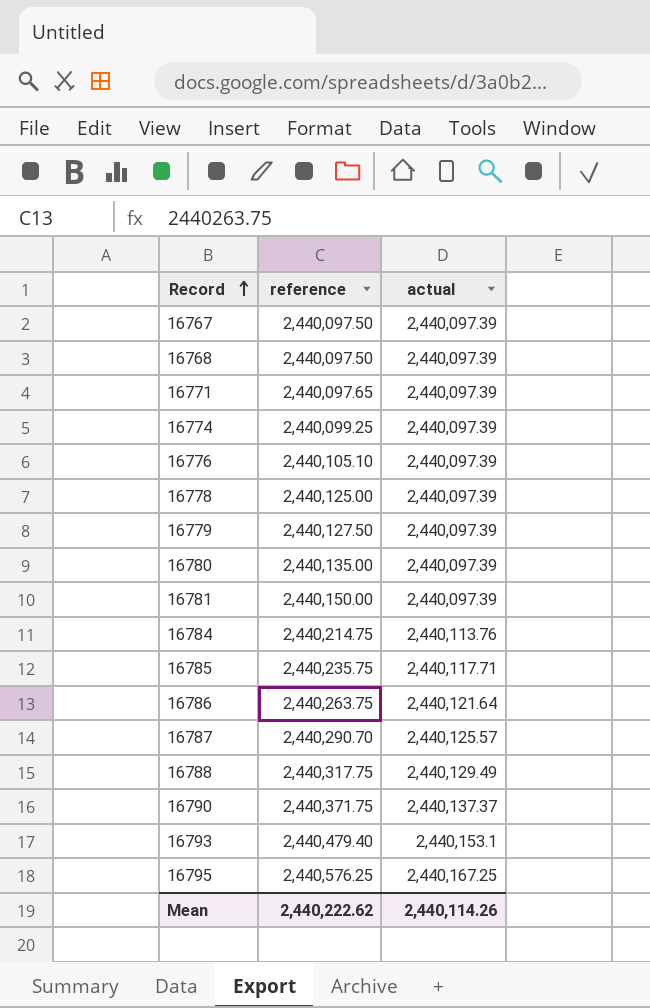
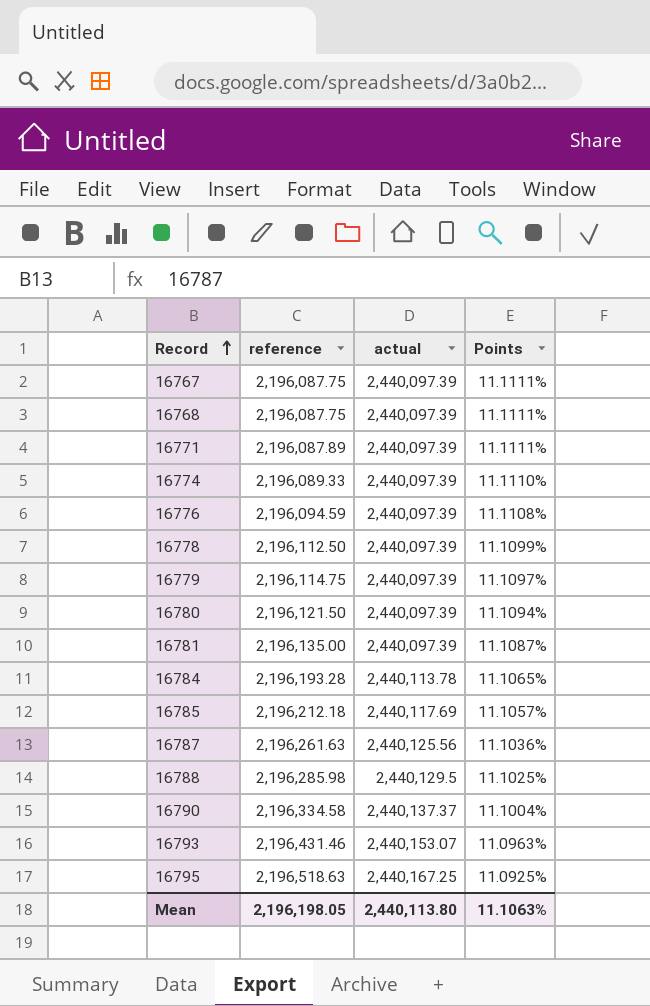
column Points | formula: none -> ([actual] - [reference]) / [reference]
row 16786: 2,440,263.75 | 2,440,121.64 -> none
16767 | reference: 2,440,097.50 -> 2,196,087.75
16768 | reference: 2,440,097.50 -> 2,196,087.75
16771 | reference: 2,440,097.65 -> 2,196,087.89
16774 | reference: 2,440,099.25 -> 2,196,089.33
16776 | reference: 2,440,105.10 -> 2,196,094.59
16778 | reference: 2,440,125.00 -> 2,196,112.50
16779 | reference: 2,440,127.50 -> 2,196,114.75
16780 | reference: 2,440,135.00 -> 2,196,121.50
16781 | reference: 2,440,150.00 -> 2,196,135.00
16784 | reference: 2,440,214.75 -> 2,196,193.28
16784 | actual: 2,440,113.76 -> 2,440,113.78
16785 | reference: 2,440,235.75 -> 2,196,212.18
16785 | actual: 2,440,117.71 -> 2,440,117.69
16787 | reference: 2,440,290.70 -> 2,196,261.63
16787 | actual: 2,440,125.57 -> 2,440,125.56
16788 | reference: 2,440,317.75 -> 2,196,285.98
16788 | actual: 2,440,129.49 -> 2,440,129.5
16790 | reference: 2,440,371.75 -> 2,196,334.58
16793 | reference: 2,440,479.40 -> 2,196,431.46
16793 | actual: 2,440,153.1 -> 2,440,153.07
16795 | reference: 2,440,576.25 -> 2,196,518.63
Mean | reference: 2,440,222.62 -> 2,196,198.05
Mean | actual: 2,440,114.26 -> 2,440,113.80

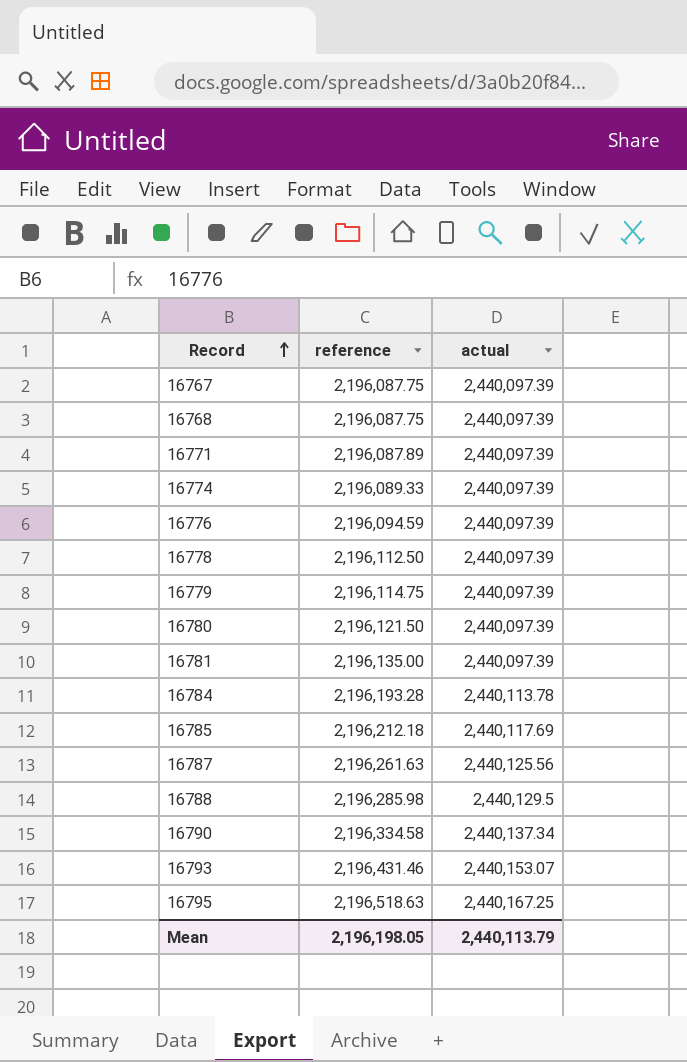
column Points | formula: ([actual] - [reference]) / [reference] -> none
16790 | actual: 2,440,137.37 -> 2,440,137.34
Mean | actual: 2,440,113.80 -> 2,440,113.79

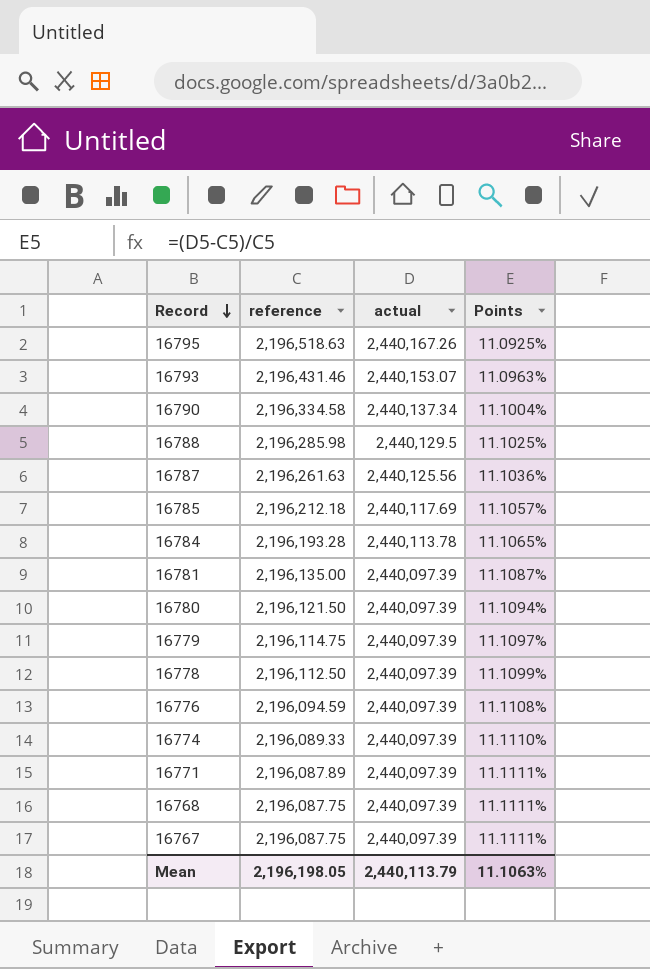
row order: Record ascending -> Record descending
column Points | formula: none -> ([actual] - [reference]) / [reference]
16795 | actual: 2,440,167.25 -> 2,440,167.26

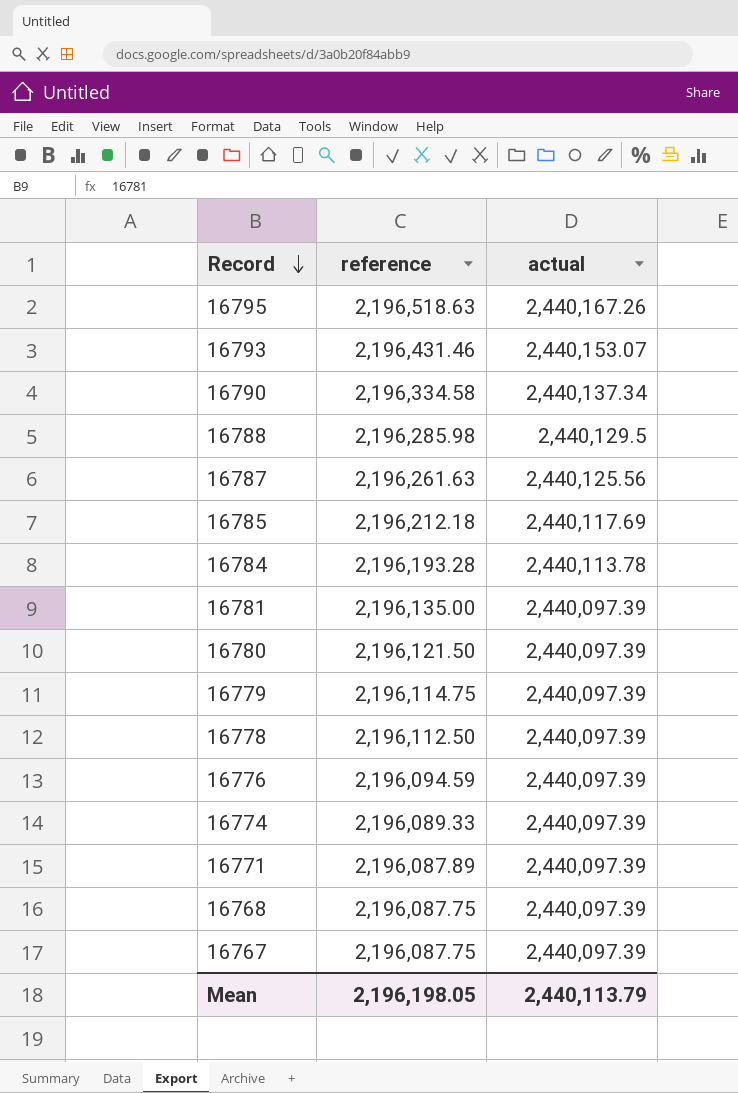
column Points | formula: ([actual] - [reference]) / [reference] -> none

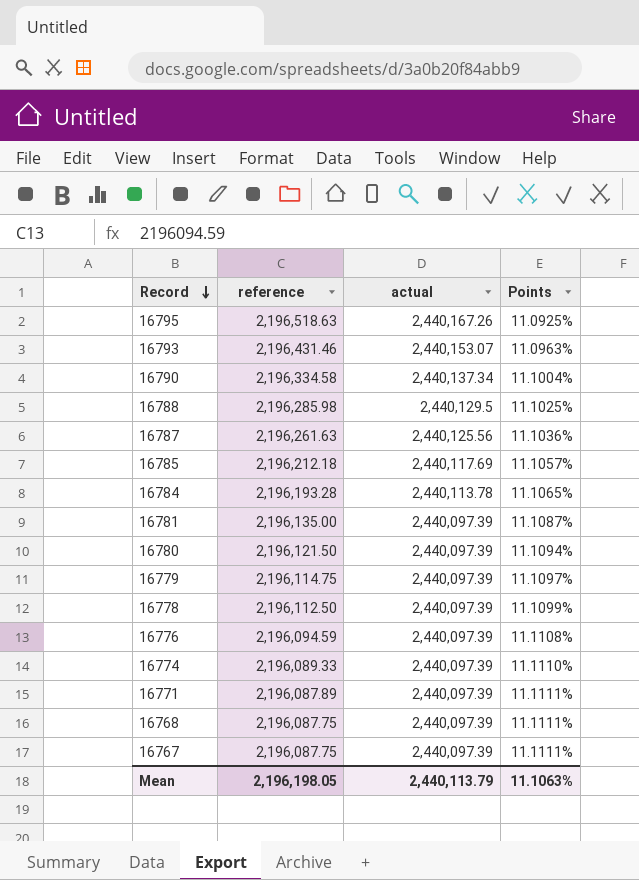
column Points | formula: none -> ([actual] - [reference]) / [reference]

